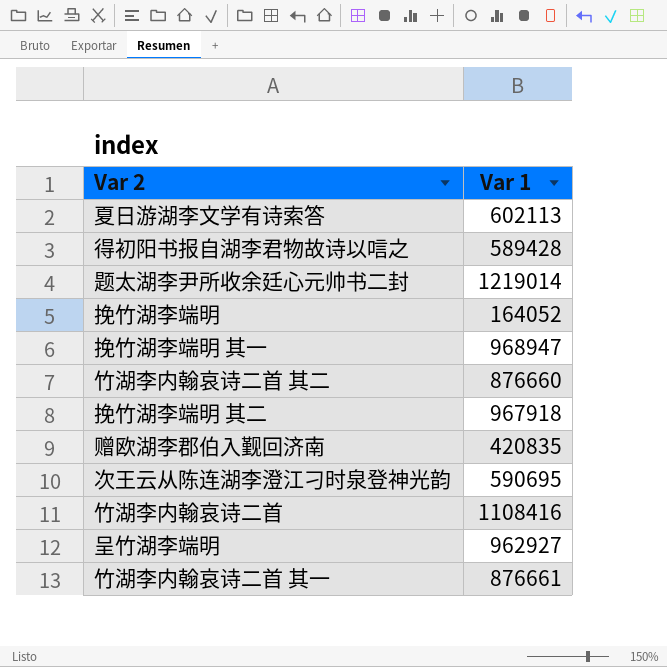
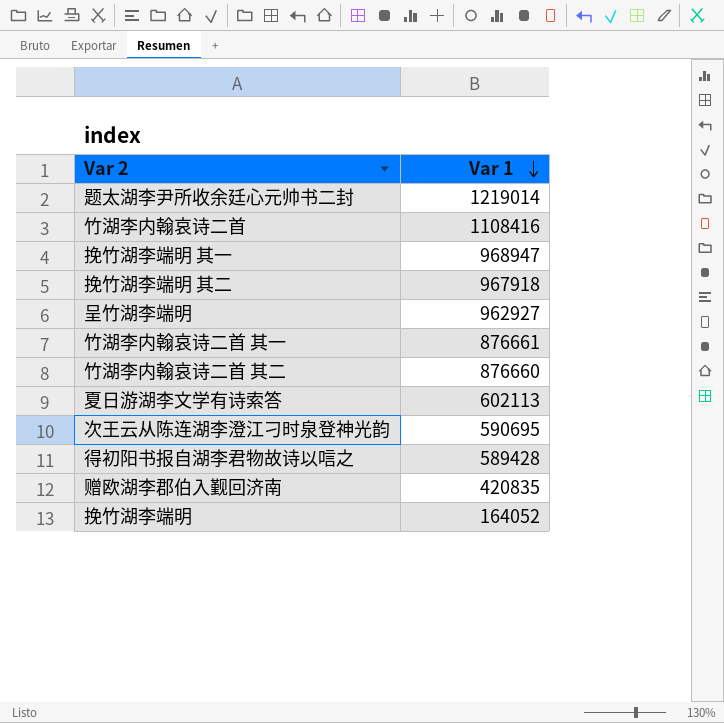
row order: none -> Var 1 descending

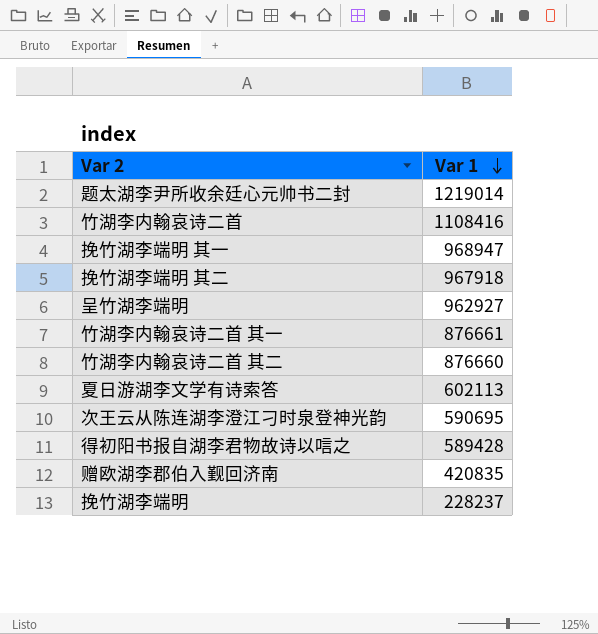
挽竹湖李端明 | Var 1: 164052 -> 228237

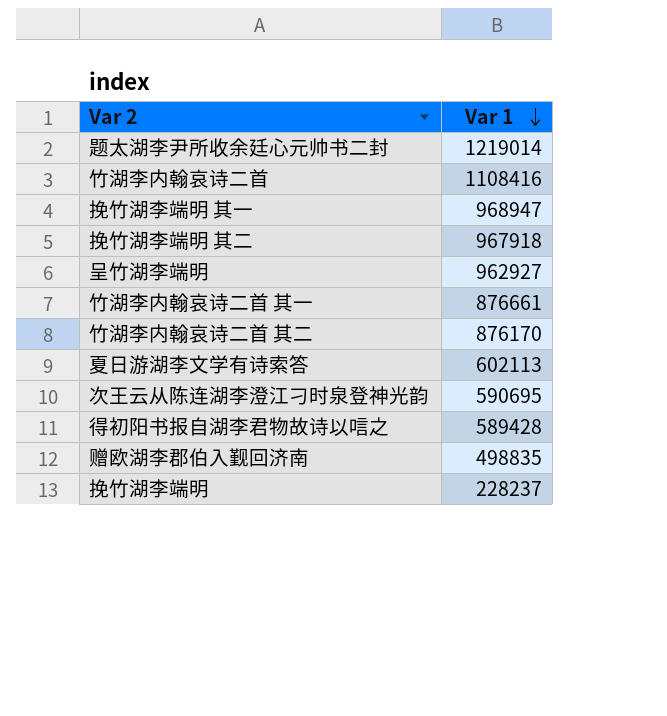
竹湖李内翰哀诗二首 其二 | Var 1: 876660 -> 876170
赠欧湖李郡伯入觐回济南 | Var 1: 420835 -> 498835

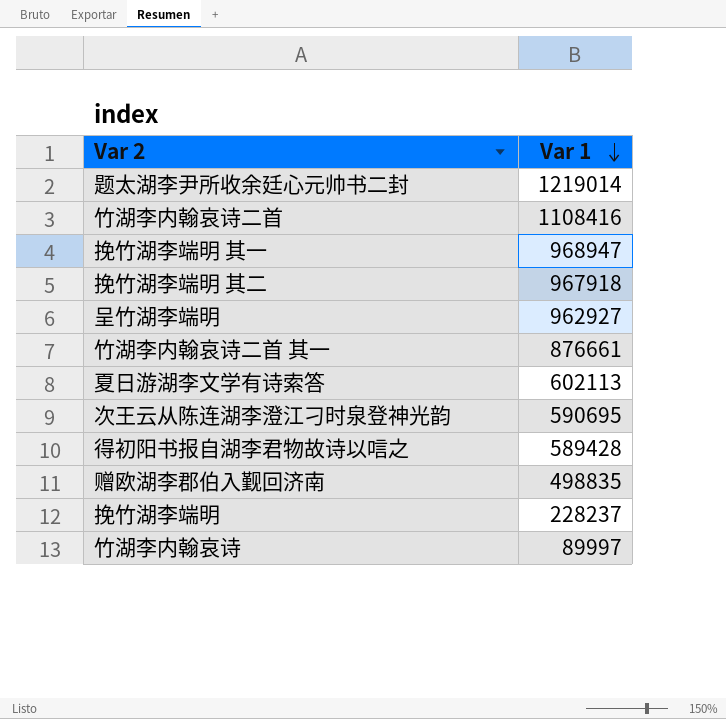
row 竹湖李内翰哀诗二首 其二: 876170 -> none
row 竹湖李内翰哀诗: none -> 89997

